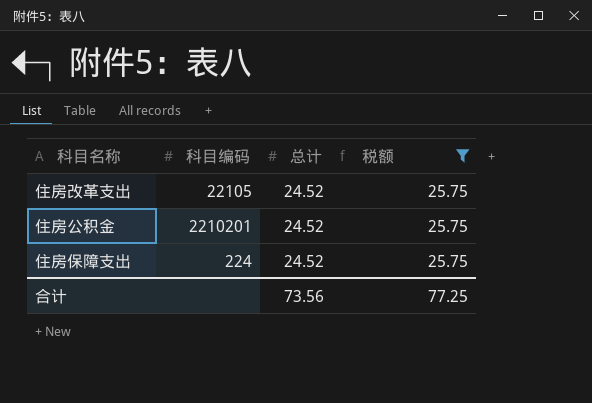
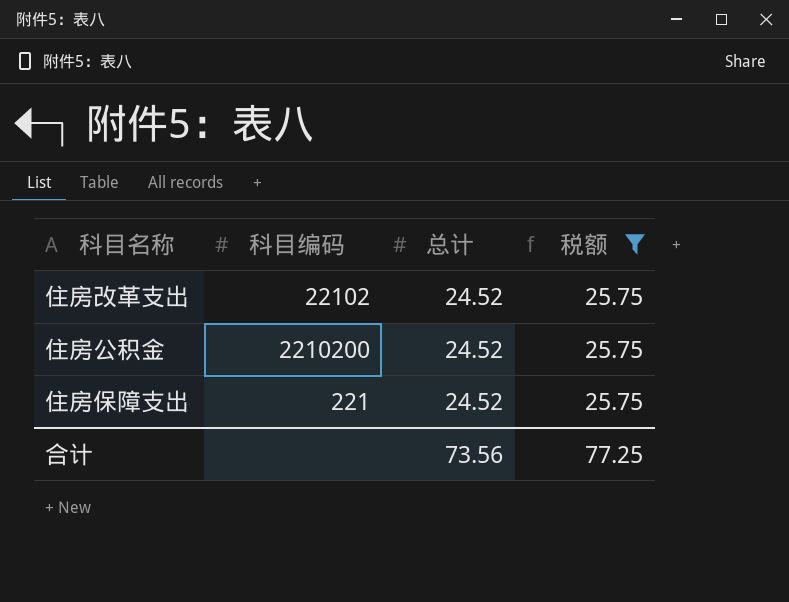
住房改革支出 | 科目编码: 22105 -> 22102
住房公积金 | 科目编码: 2210201 -> 2210200
住房保障支出 | 科目编码: 224 -> 221

